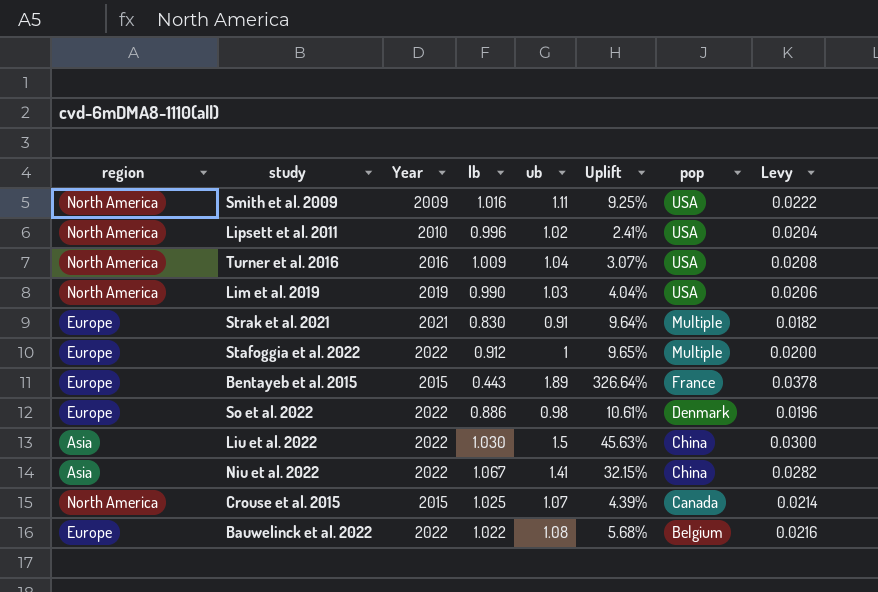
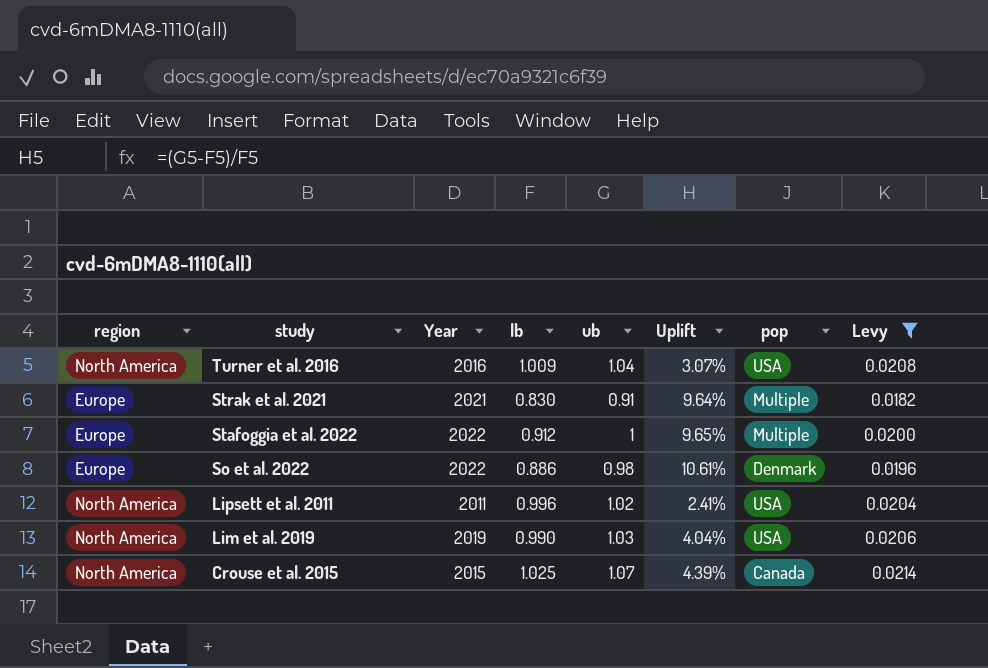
filter: none -> Levy <= 0.0214
row order: pop descending -> study descending
Lipsett et al. 2011 | Year: 2010 -> 2011

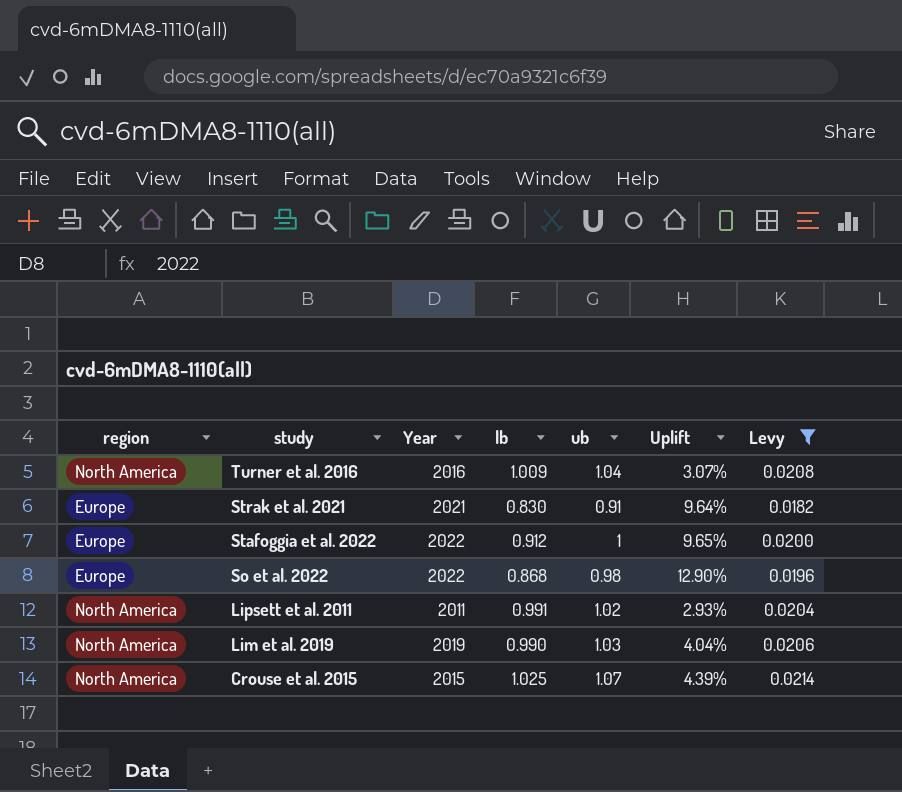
column pop | position: 7 -> none
So et al. 2022 | lb: 0.886 -> 0.868
So et al. 2022 | Uplift: 10.61% -> 12.90%
Lipsett et al. 2011 | lb: 0.996 -> 0.991
Lipsett et al. 2011 | Uplift: 2.41% -> 2.93%

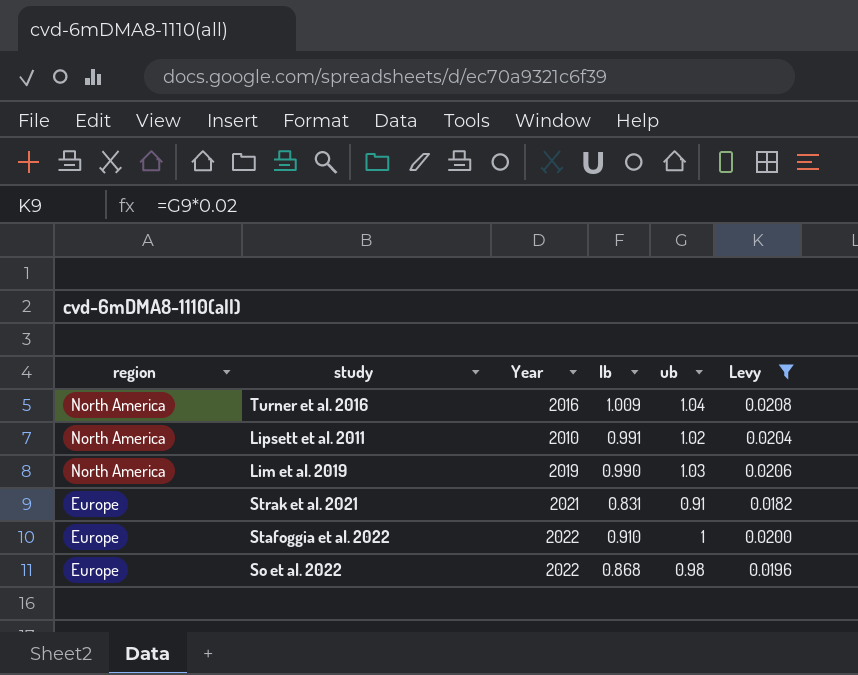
row order: study descending -> region descending
column Uplift | formula: ([ub] - [lb]) / [lb] -> none
row Crouse et al. 2015: North America | 2015 | 1.025 | 1.07 | 4.39% | 0.0214 -> none
Lipsett et al. 2011 | Year: 2011 -> 2010
Strak et al. 2021 | lb: 0.830 -> 0.831
Stafoggia et al. 2022 | lb: 0.912 -> 0.910

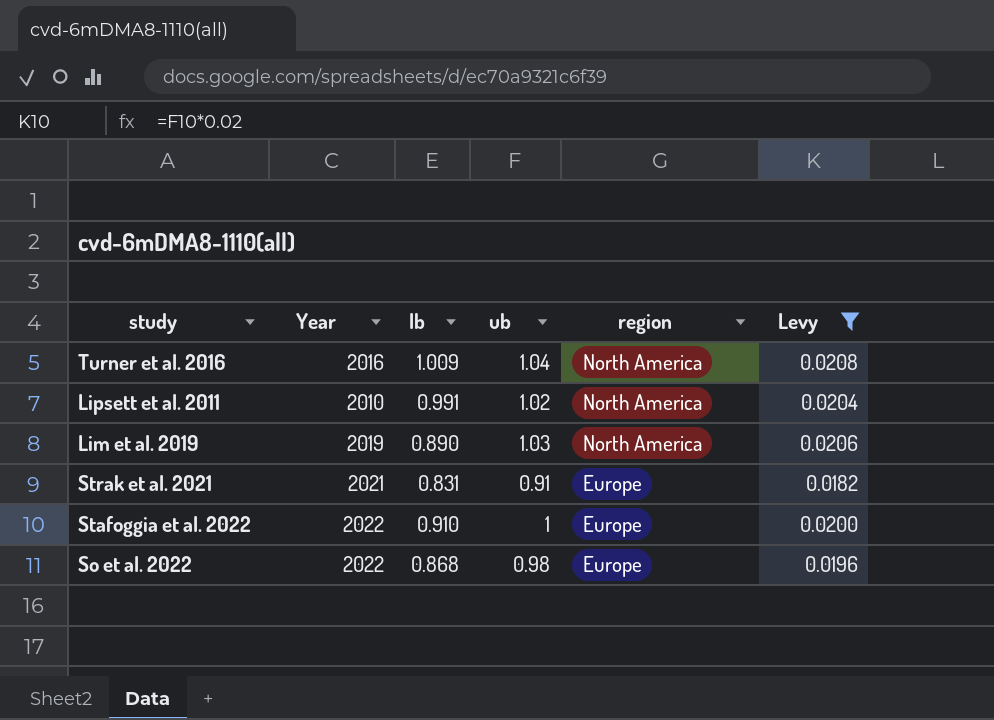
column region | position: 1 -> 5
Lim et al. 2019 | lb: 0.990 -> 0.890

